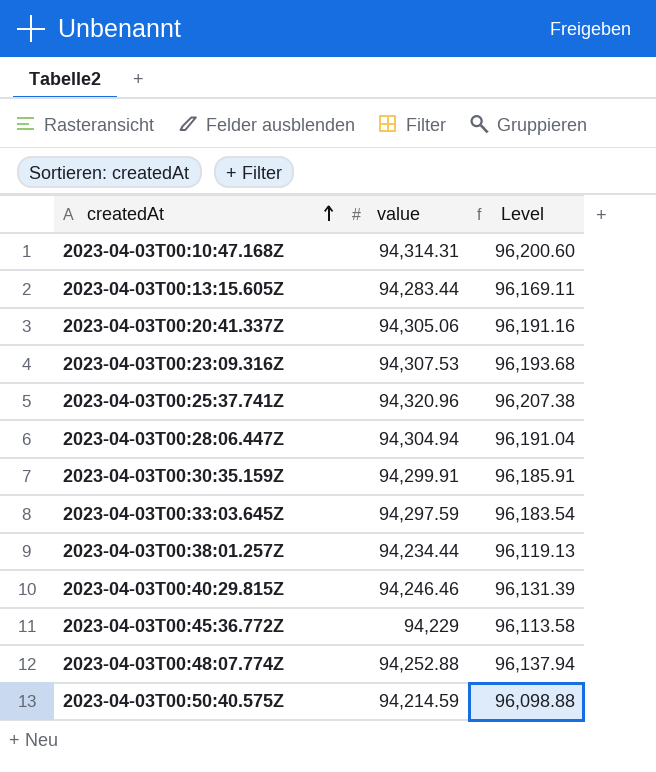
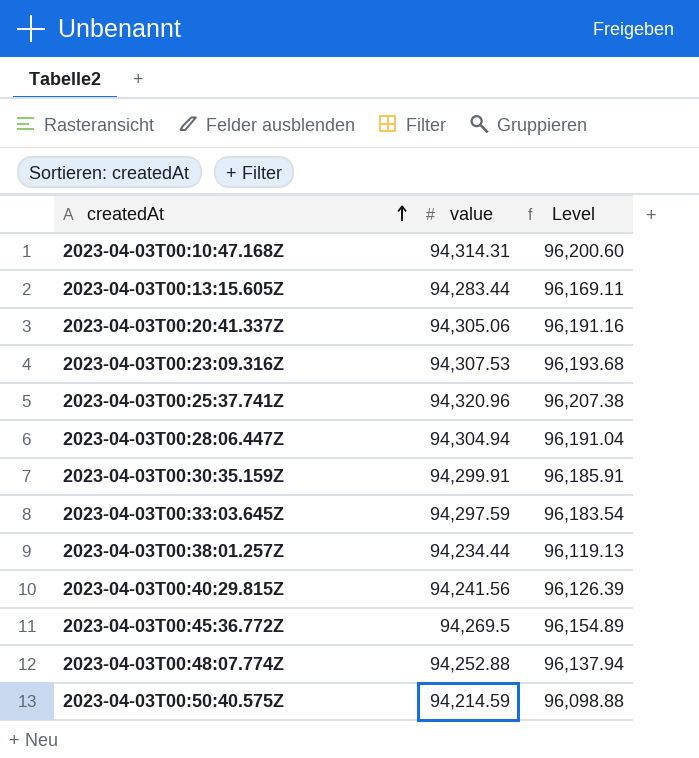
2023-04-03T00:40:29.815Z | value: 94,246.46 -> 94,241.56
2023-04-03T00:40:29.815Z | Level: 96,131.39 -> 96,126.39
2023-04-03T00:45:36.772Z | value: 94,229 -> 94,269.5
2023-04-03T00:45:36.772Z | Level: 96,113.58 -> 96,154.89

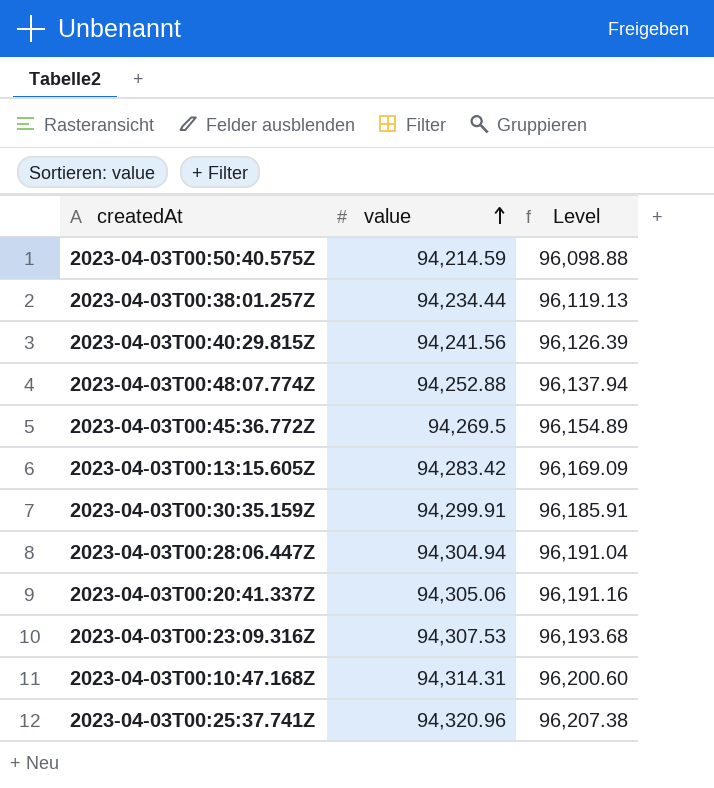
row order: createdAt ascending -> value ascending
row 2023-04-03T00:33:03.645Z: 94,297.59 | 96,183.54 -> none
2023-04-03T00:13:15.605Z | value: 94,283.44 -> 94,283.42
2023-04-03T00:13:15.605Z | Level: 96,169.11 -> 96,169.09

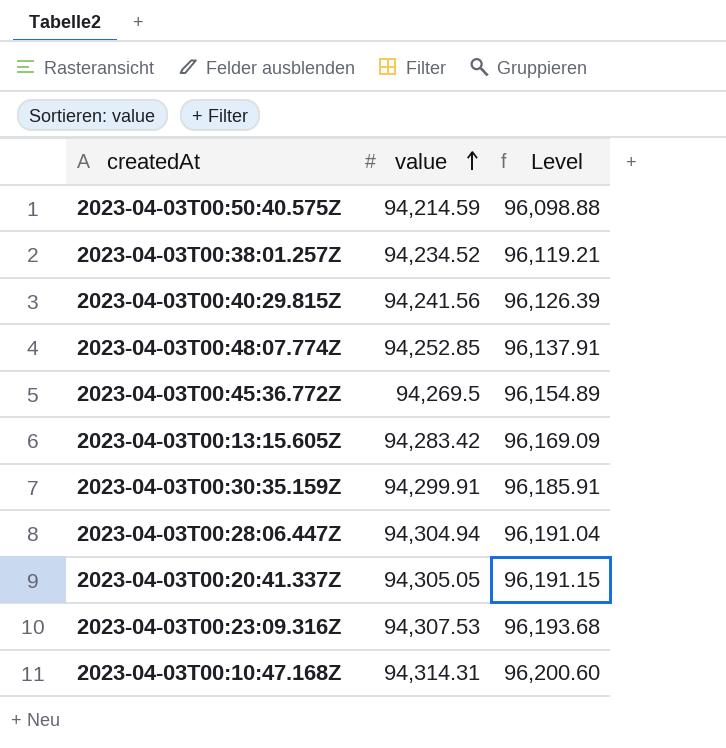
row 2023-04-03T00:25:37.741Z: 94,320.96 | 96,207.38 -> none
2023-04-03T00:38:01.257Z | value: 94,234.44 -> 94,234.52
2023-04-03T00:38:01.257Z | Level: 96,119.13 -> 96,119.21
2023-04-03T00:48:07.774Z | value: 94,252.88 -> 94,252.85
2023-04-03T00:48:07.774Z | Level: 96,137.94 -> 96,137.91
2023-04-03T00:20:41.337Z | value: 94,305.06 -> 94,305.05
2023-04-03T00:20:41.337Z | Level: 96,191.16 -> 96,191.15

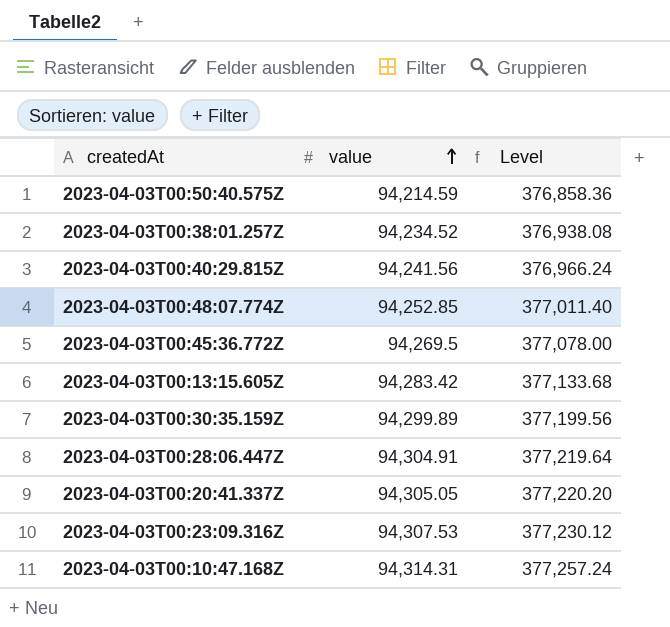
column Level | formula: [value] * 1.02 -> [value] * 4
2023-04-03T00:30:35.159Z | value: 94,299.91 -> 94,299.89
2023-04-03T00:28:06.447Z | value: 94,304.94 -> 94,304.91

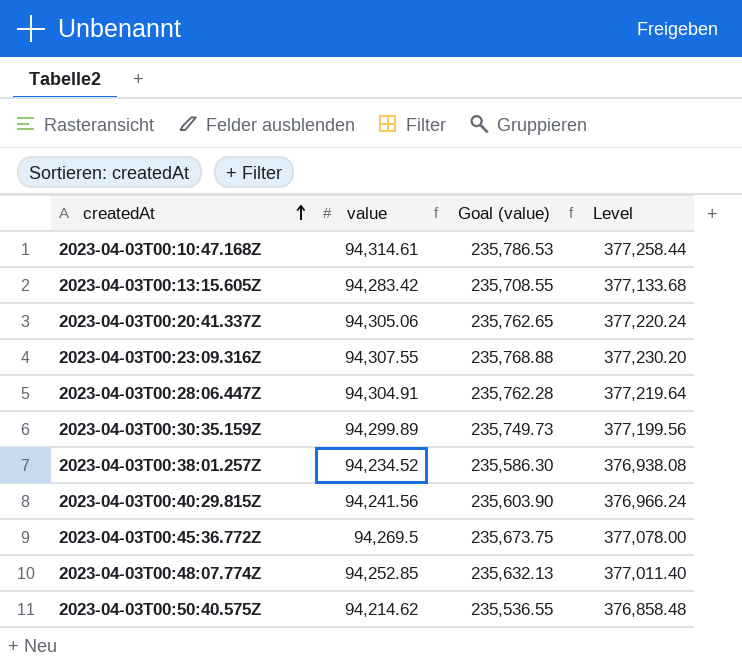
row order: value ascending -> createdAt ascending
column Goal (value) | formula: none -> [value] * 2.5
2023-04-03T00:10:47.168Z | value: 94,314.31 -> 94,314.61
2023-04-03T00:10:47.168Z | Level: 377,257.24 -> 377,258.44
2023-04-03T00:20:41.337Z | value: 94,305.05 -> 94,305.06
2023-04-03T00:20:41.337Z | Level: 377,220.20 -> 377,220.24
2023-04-03T00:23:09.316Z | value: 94,307.53 -> 94,307.55
2023-04-03T00:23:09.316Z | Level: 377,230.12 -> 377,230.20
2023-04-03T00:50:40.575Z | value: 94,214.59 -> 94,214.62
2023-04-03T00:50:40.575Z | Level: 376,858.36 -> 376,858.48

